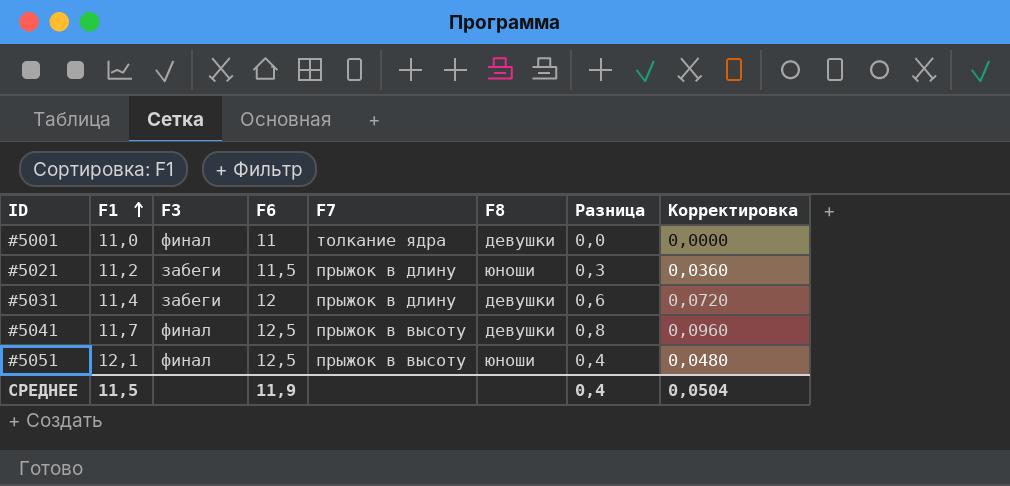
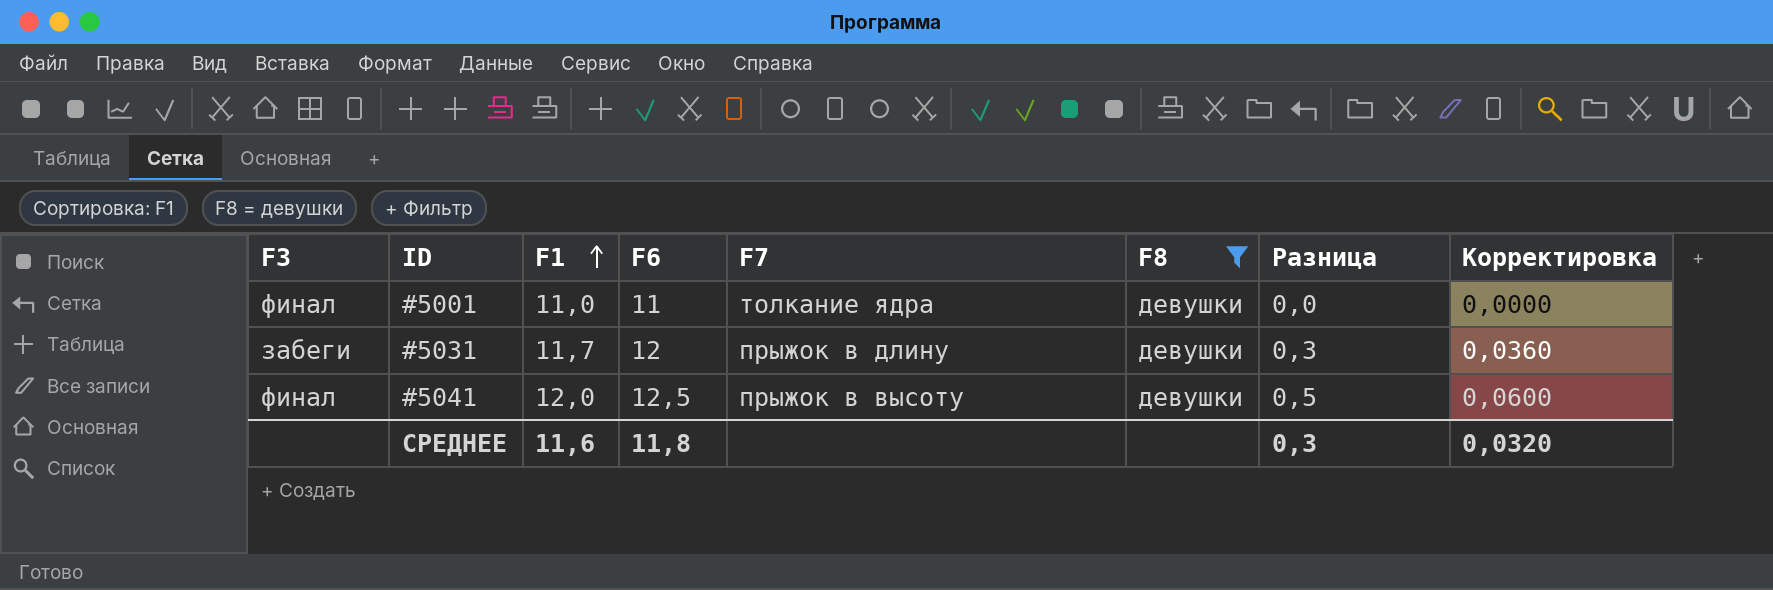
filter: none -> F8 = девушки
column F3 | position: 3 -> 1
#5031 | F1: 11,4 -> 11,7
#5031 | Разница: 0,6 -> 0,3
#5031 | Корректировка: 0,0720 -> 0,0360
#5041 | F1: 11,7 -> 12,0
#5041 | Разница: 0,8 -> 0,5
#5041 | Корректировка: 0,0960 -> 0,0600
СРЕДНЕЕ | F1: 11,5 -> 11,6
СРЕДНЕЕ | F6: 11,9 -> 11,8
СРЕДНЕЕ | Разница: 0,4 -> 0,3
СРЕДНЕЕ | Корректировка: 0,0504 -> 0,0320

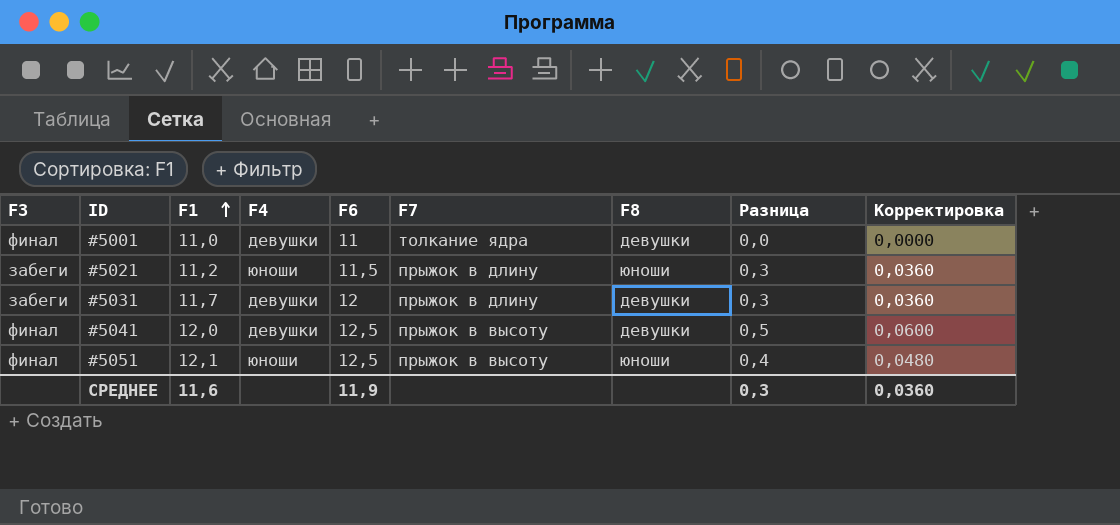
filter: F8 = девушки -> none
column F4 | position: none -> 4
СРЕДНЕЕ | F6: 11,8 -> 11,9
СРЕДНЕЕ | Корректировка: 0,0320 -> 0,0360

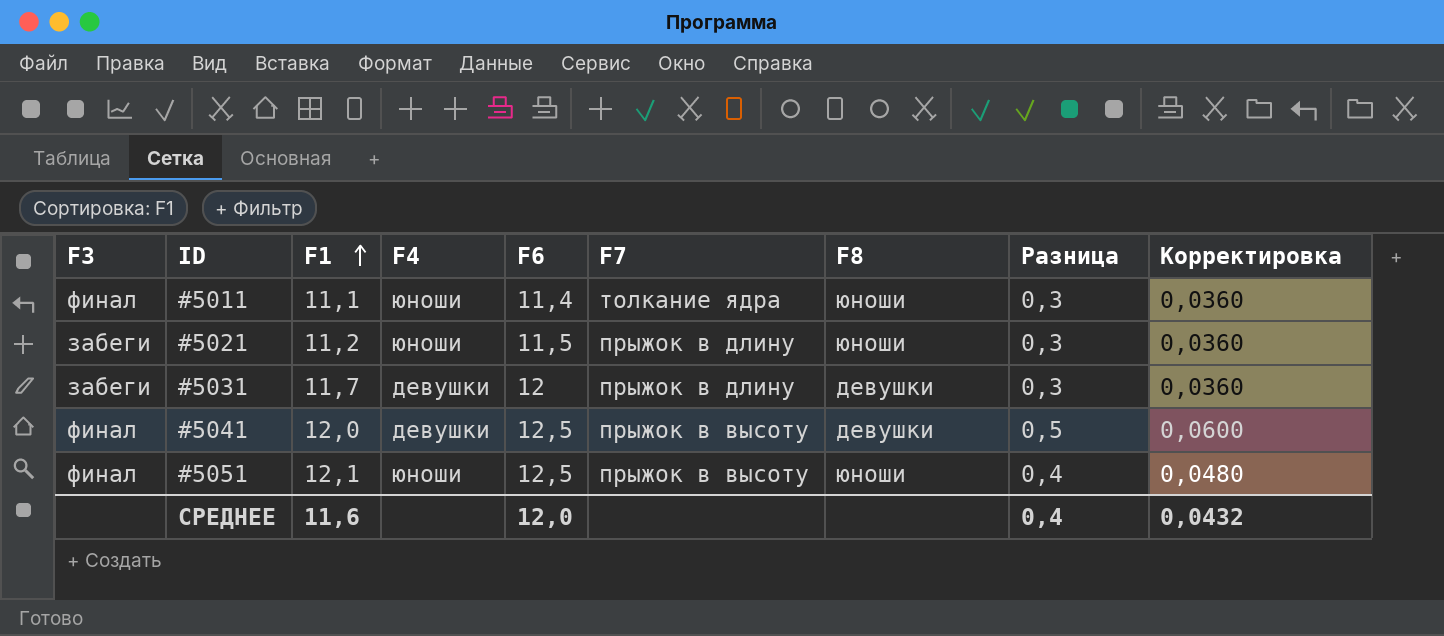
row #5001: финал | 11,0 | девушки | 11 | толкание ядра | девушки | 0,0 | 0,0000 -> none
row #5011: none -> финал | 11,1 | юноши | 11,4 | толкание ядра | юноши | 0,3 | 0,0360
СРЕДНЕЕ | F6: 11,9 -> 12,0
СРЕДНЕЕ | Разница: 0,3 -> 0,4
СРЕДНЕЕ | Корректировка: 0,0360 -> 0,0432

